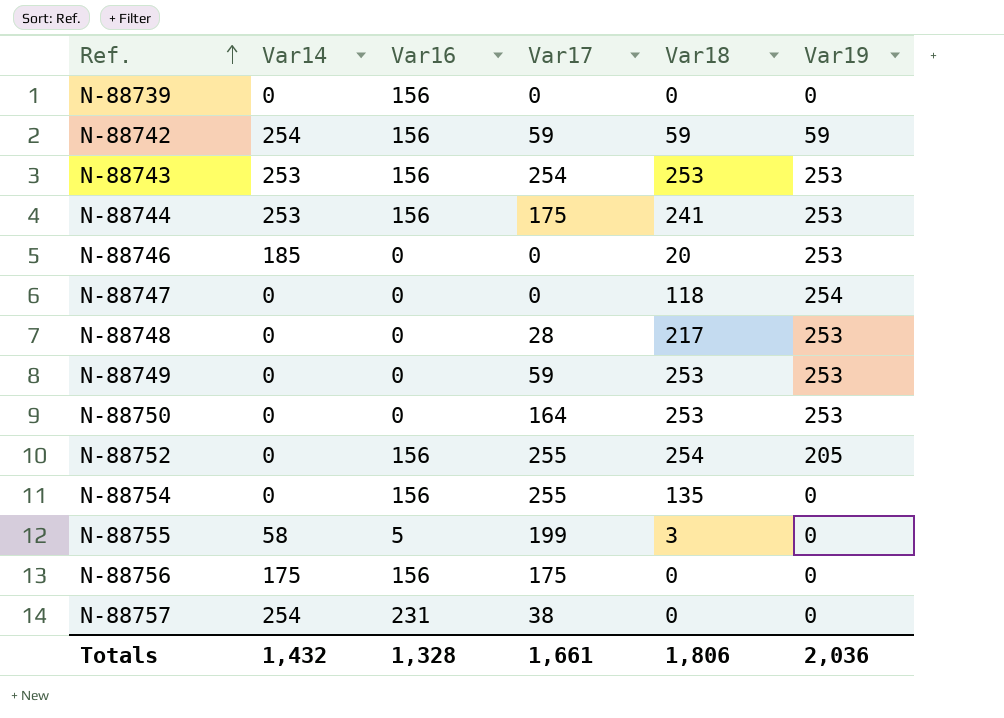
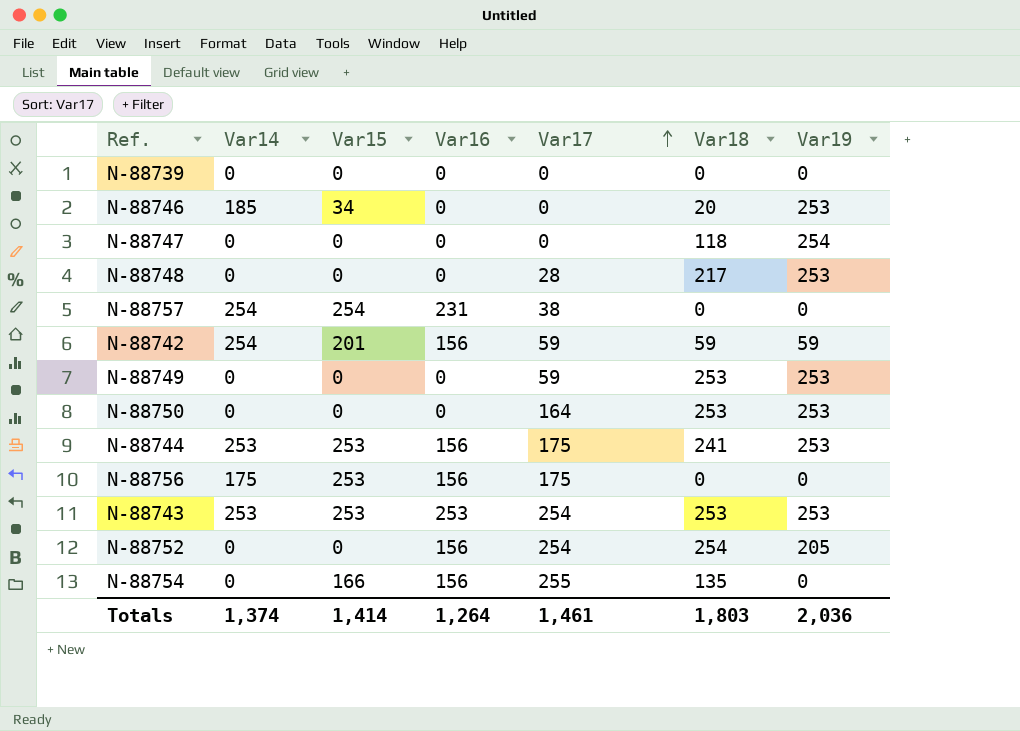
row order: Ref. ascending -> Var17 ascending
column Var15 | position: none -> 3
row N-88755: 58 | 5 | 199 | 3 | 0 -> none
N-88739 | Var16: 156 -> 0
N-88743 | Var16: 156 -> 253
N-88752 | Var17: 255 -> 254
Totals | Var14: 1,432 -> 1,374
Totals | Var16: 1,328 -> 1,264
Totals | Var17: 1,661 -> 1,461
Totals | Var18: 1,806 -> 1,803

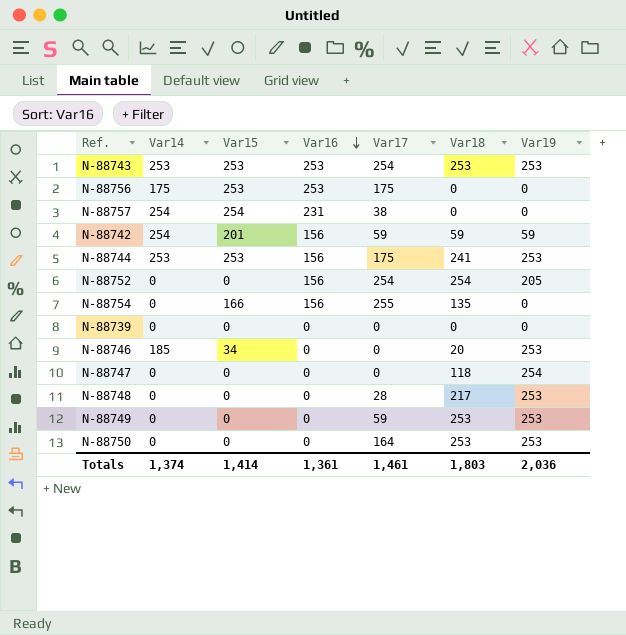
row order: Var17 ascending -> Var16 descending
N-88756 | Var16: 156 -> 253
Totals | Var16: 1,264 -> 1,361

